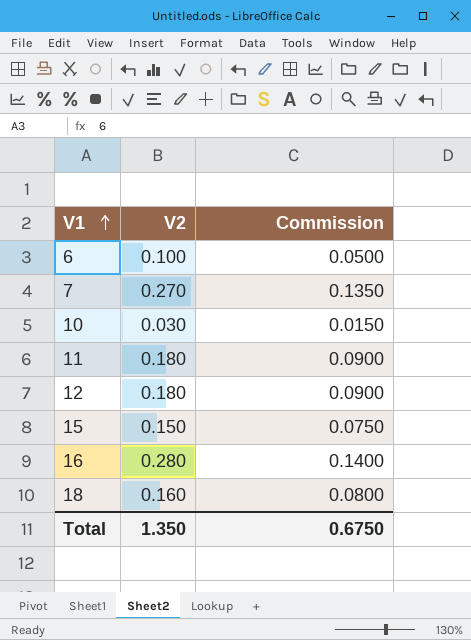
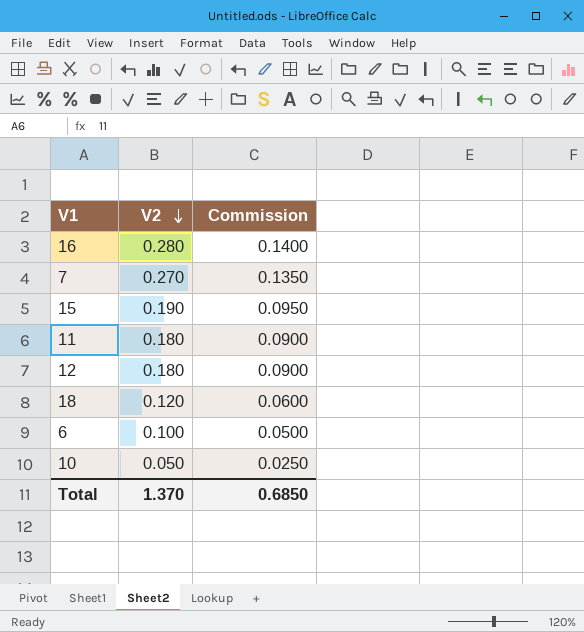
row order: V1 ascending -> V2 descending
15 | V2: 0.150 -> 0.190
15 | Commission: 0.0750 -> 0.0950
18 | V2: 0.160 -> 0.120
18 | Commission: 0.0800 -> 0.0600
10 | V2: 0.030 -> 0.050
10 | Commission: 0.0150 -> 0.0250
Total | V2: 1.350 -> 1.370
Total | Commission: 0.6750 -> 0.6850

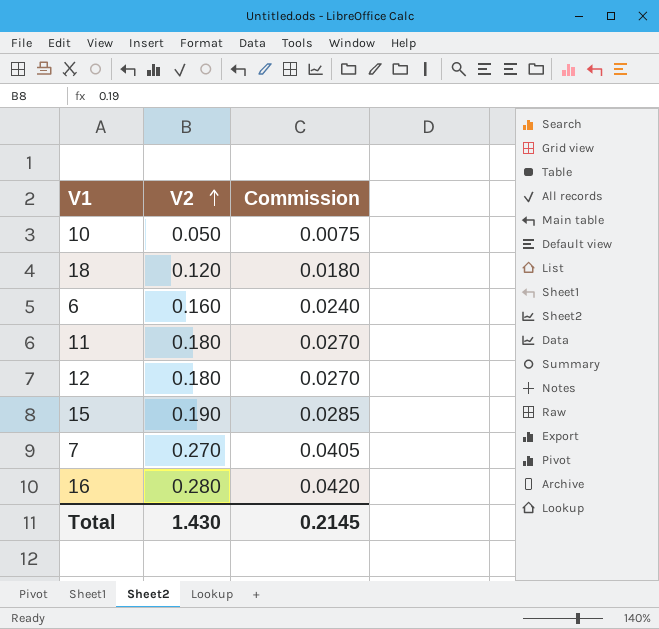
row order: V2 descending -> V2 ascending
column Commission | formula: [V2] * 0.5 -> [V2] * 0.15
6 | V2: 0.100 -> 0.160
Total | V2: 1.370 -> 1.430
Total | Commission: 0.6850 -> 0.2145

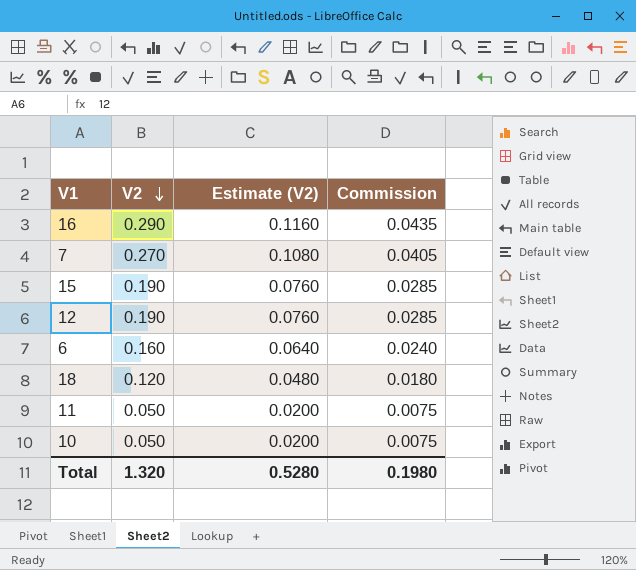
row order: V2 ascending -> V2 descending
column Estimate (V2) | formula: none -> [V2] * 0.4
16 | V2: 0.280 -> 0.290
16 | Commission: 0.0420 -> 0.0435
12 | V2: 0.180 -> 0.190
12 | Commission: 0.0270 -> 0.0285
11 | V2: 0.180 -> 0.050
11 | Commission: 0.0270 -> 0.0075
Total | V2: 1.430 -> 1.320
Total | Commission: 0.2145 -> 0.1980

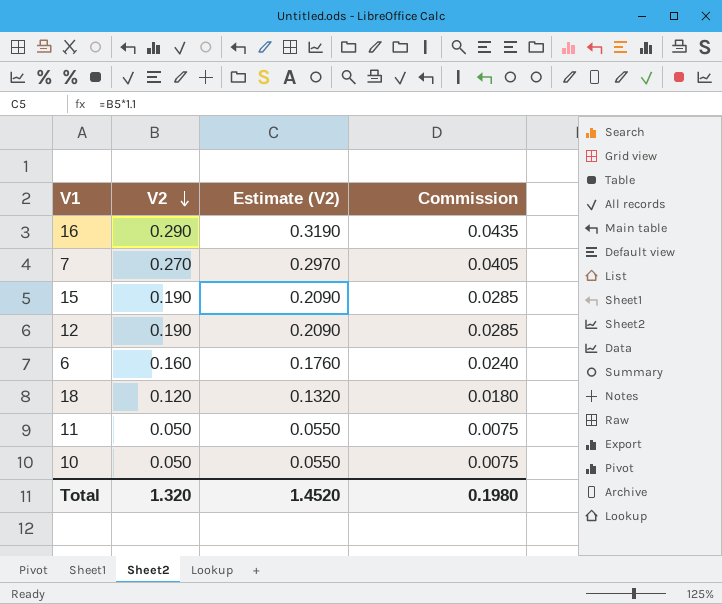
column Estimate (V2) | formula: [V2] * 0.4 -> [V2] * 1.1
Total | Estimate (V2): 0.5280 -> 1.4520

